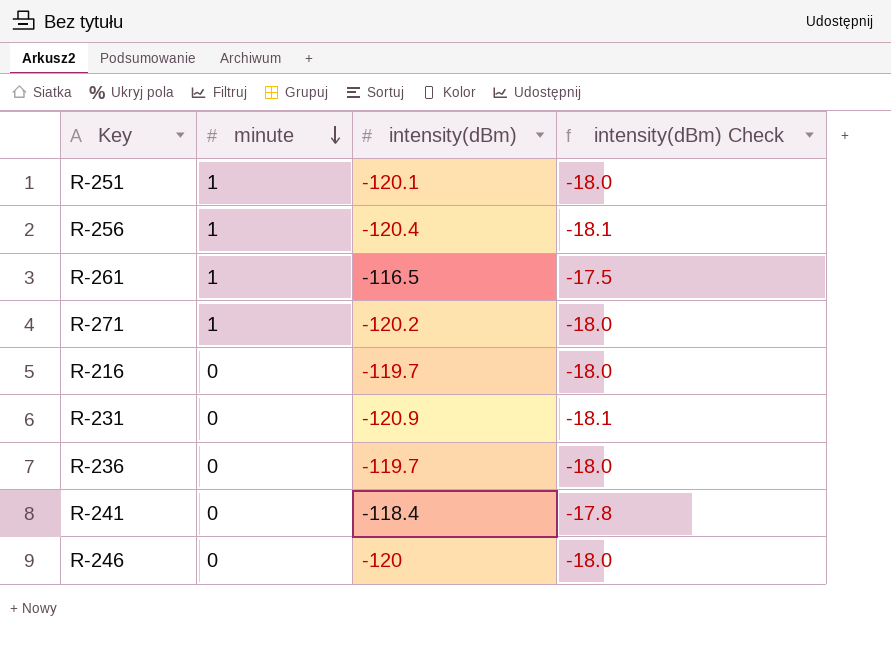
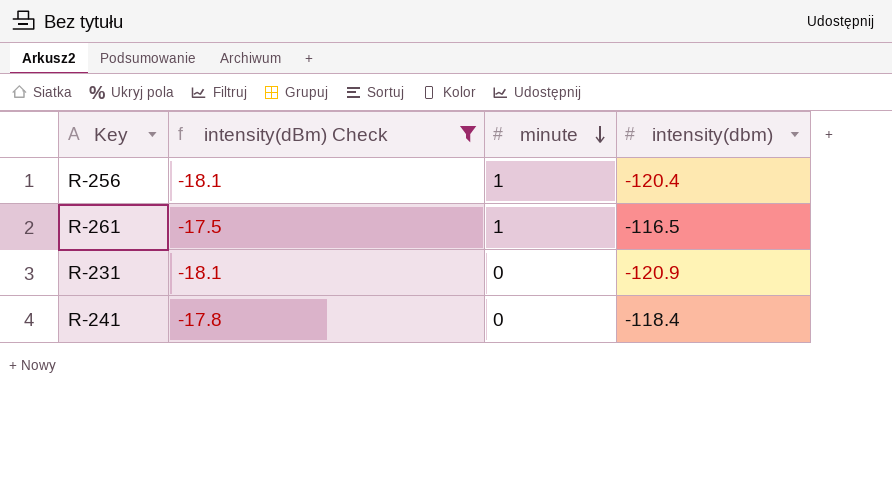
filter: none -> intensity(dBm) Check != -18.0
column intensity(dBm) Check | position: 4 -> 2
column name: intensity(dBm) -> intensity(dbm)

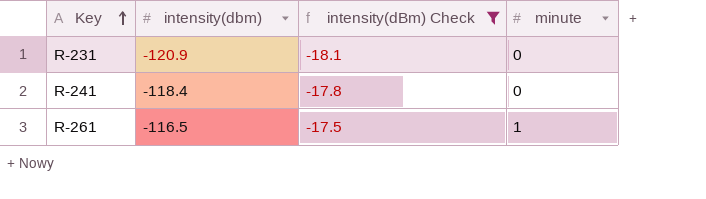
row order: minute descending -> Key ascending
column intensity(dbm) | position: 4 -> 2
row R-256: -18.1 | 1 | -120.4 -> none

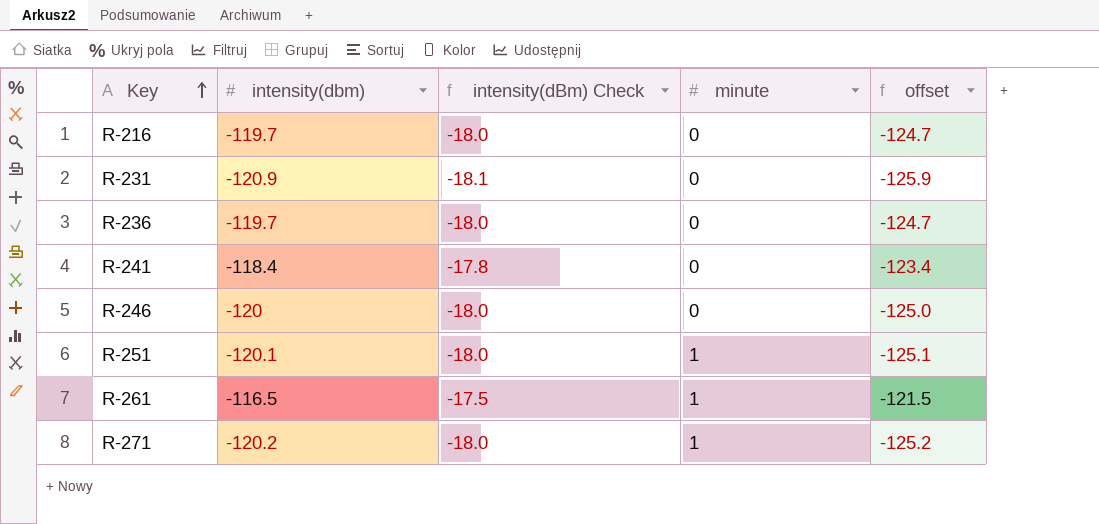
filter: intensity(dBm) Check != -18.0 -> none
column offset | formula: none -> [intensity(dbm)] - 5

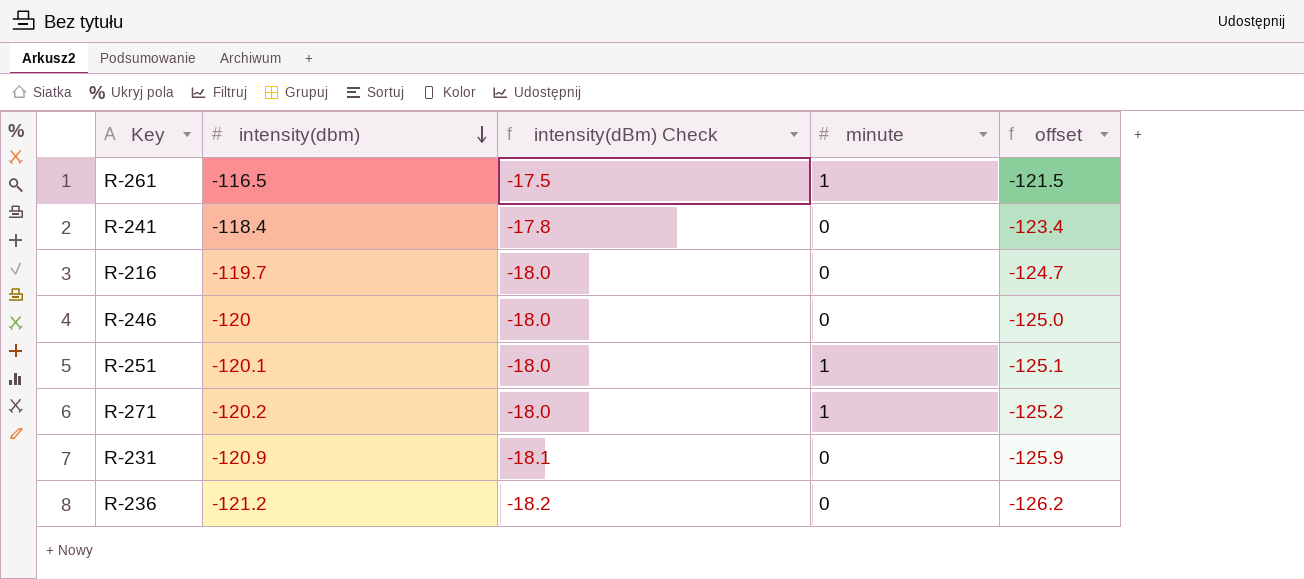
row order: Key ascending -> intensity(dbm) descending
R-236 | intensity(dbm): -119.7 -> -121.2
R-236 | intensity(dBm) Check: -18.0 -> -18.2
R-236 | offset: -124.7 -> -126.2

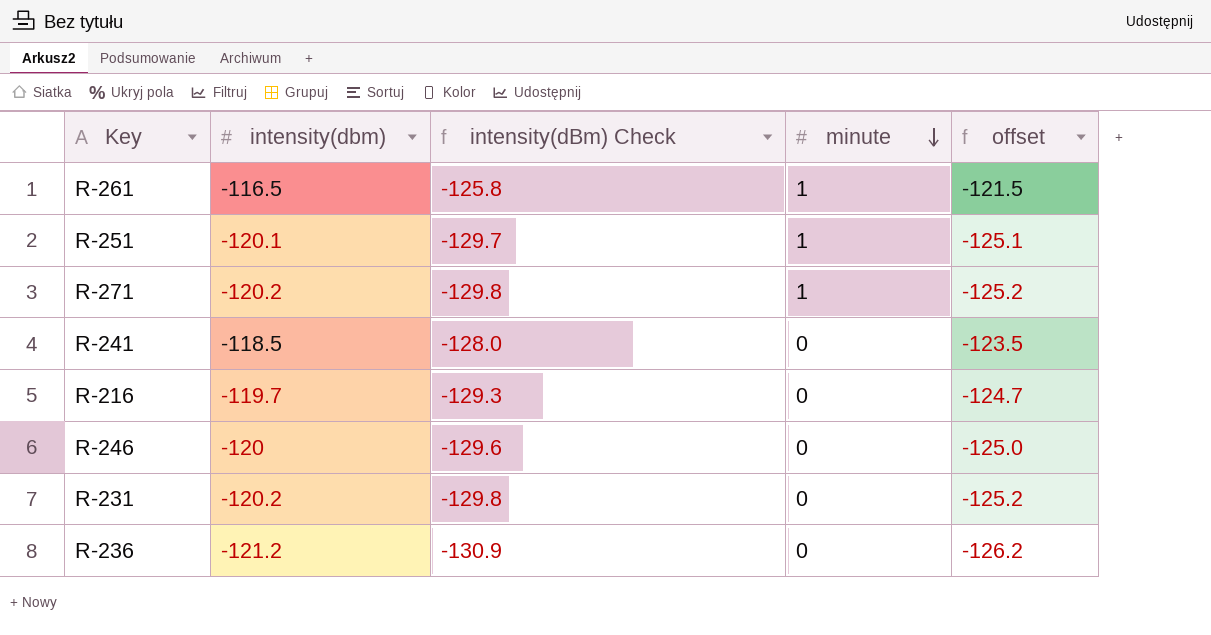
row order: intensity(dbm) descending -> minute descending
column intensity(dBm) Check | formula: [intensity(dbm)] * 0.15 -> [intensity(dbm)] * 1.08
R-241 | intensity(dbm): -118.4 -> -118.5
R-241 | offset: -123.4 -> -123.5
R-231 | intensity(dbm): -120.9 -> -120.2
R-231 | offset: -125.9 -> -125.2

